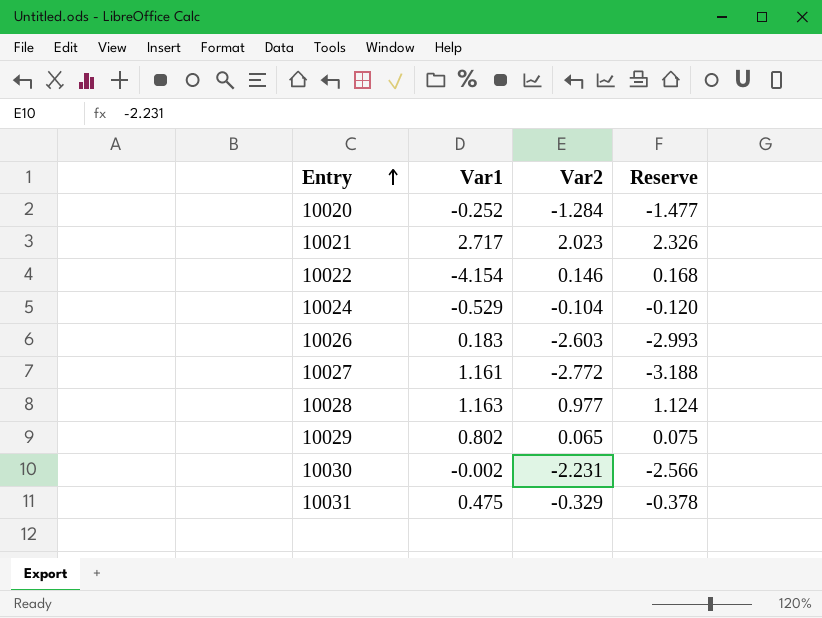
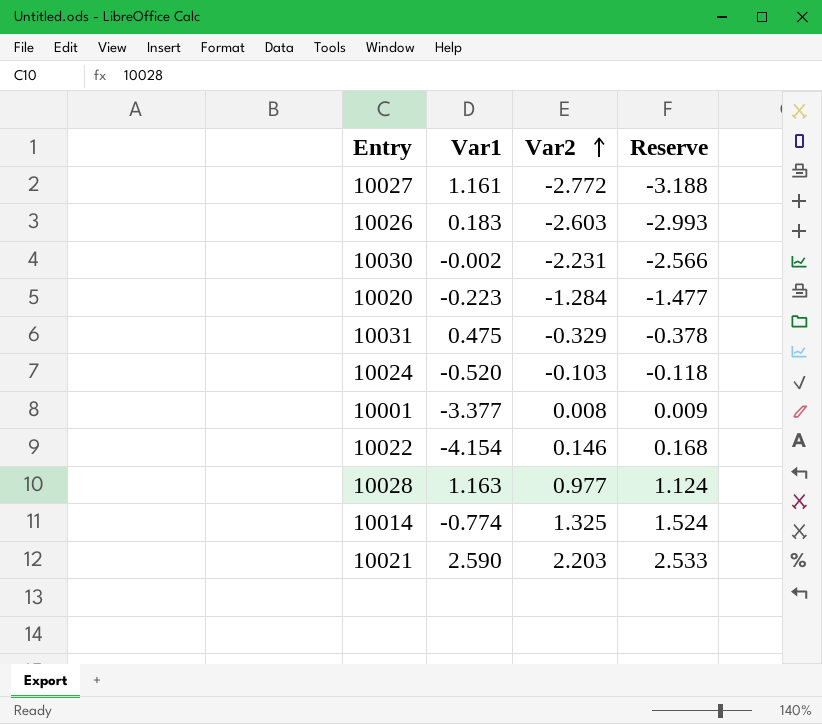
row order: Entry ascending -> Var2 ascending
row 10029: 0.802 | 0.065 | 0.075 -> none
10020 | Var1: -0.252 -> -0.223
10024 | Var1: -0.529 -> -0.520
10024 | Var2: -0.104 -> -0.103
10024 | Reserve: -0.120 -> -0.118
row 10001: none -> -3.377 | 0.008 | 0.009
row 10014: none -> -0.774 | 1.325 | 1.524
10021 | Var1: 2.717 -> 2.590
10021 | Var2: 2.023 -> 2.203
10021 | Reserve: 2.326 -> 2.533

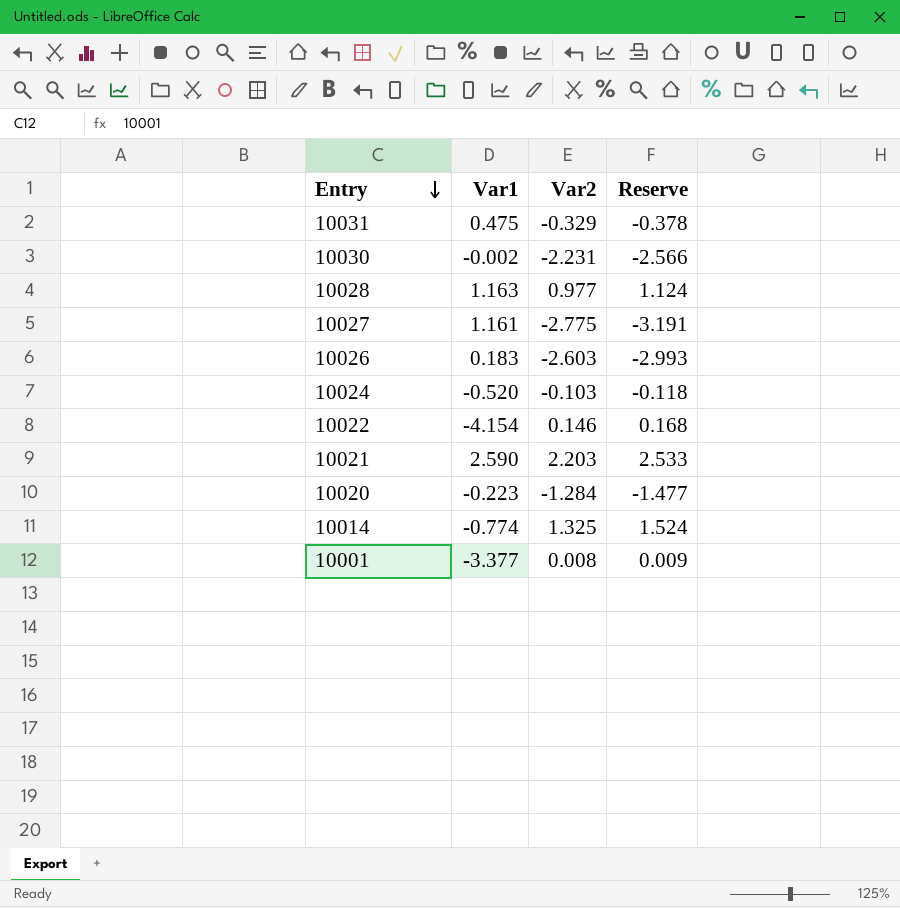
row order: Var2 ascending -> Entry descending
10027 | Var2: -2.772 -> -2.775
10027 | Reserve: -3.188 -> -3.191

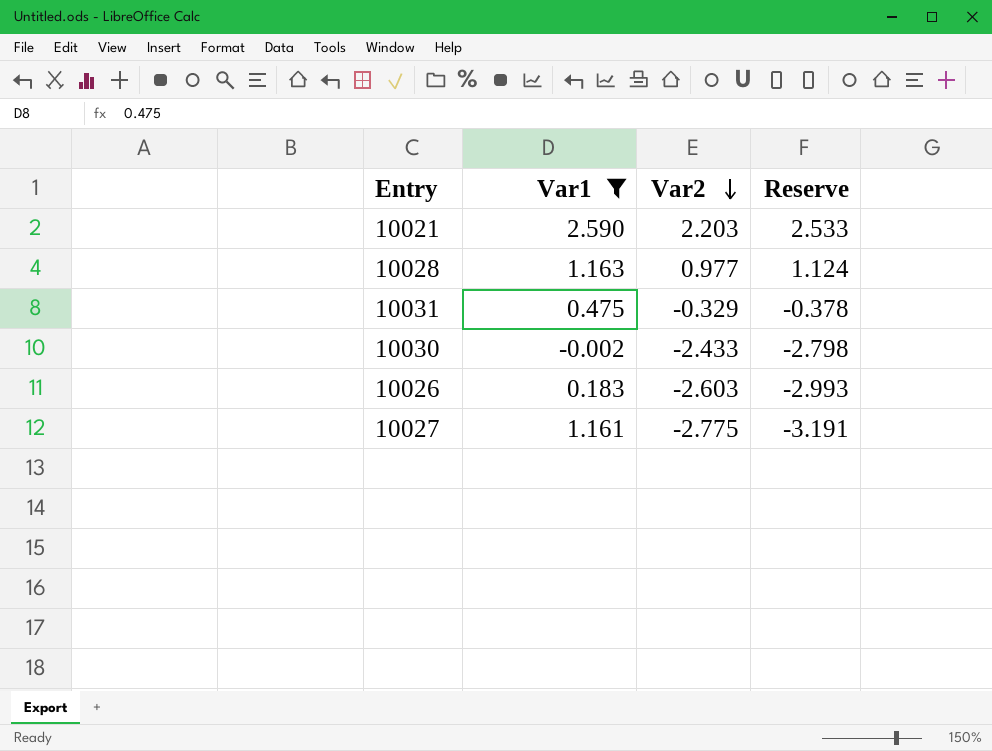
filter: none -> Var1 >= -0.002
row order: Entry descending -> Var2 descending
10030 | Var2: -2.231 -> -2.433
10030 | Reserve: -2.566 -> -2.798

